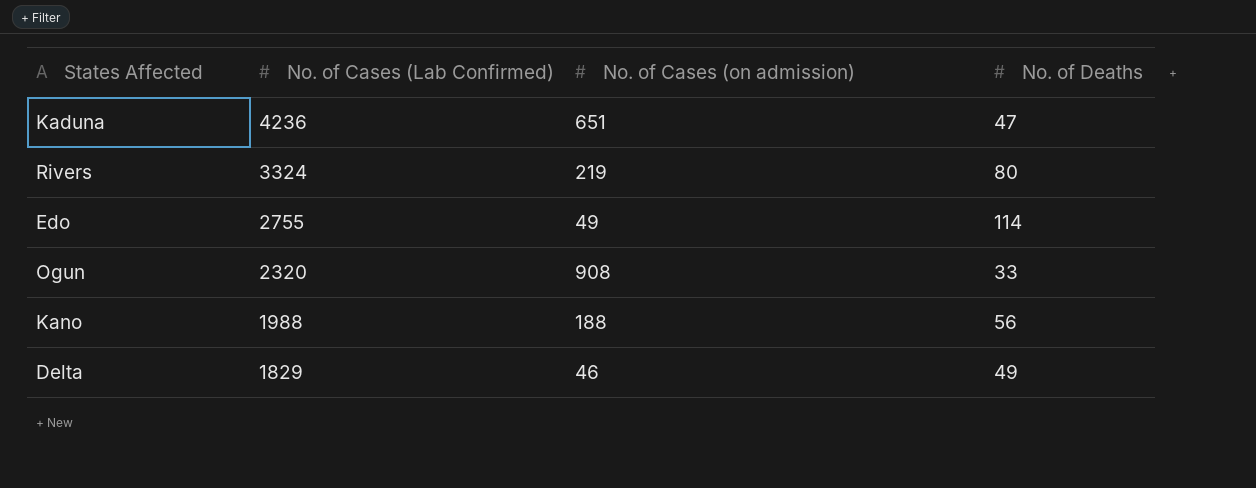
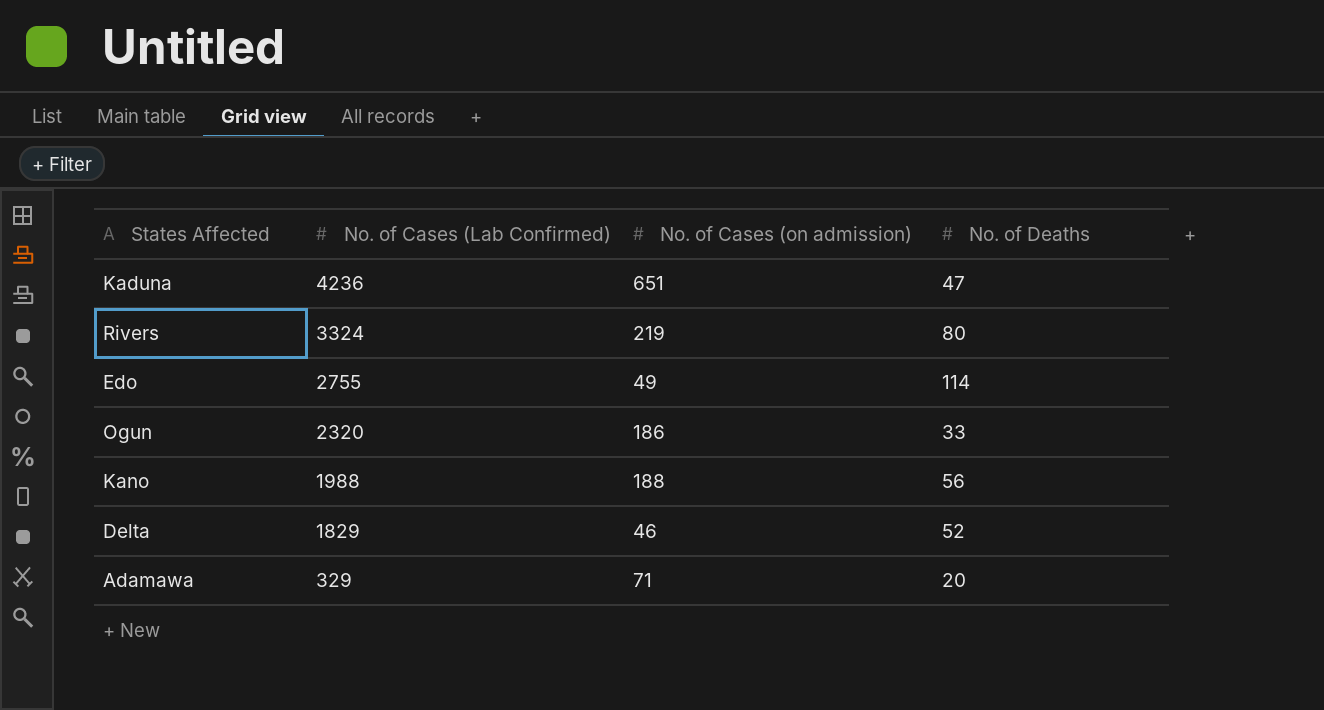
Ogun | No. of Cases (on admission): 908 -> 186
Delta | No. of Deaths: 49 -> 52
row Adamawa: none -> 329 | 71 | 20

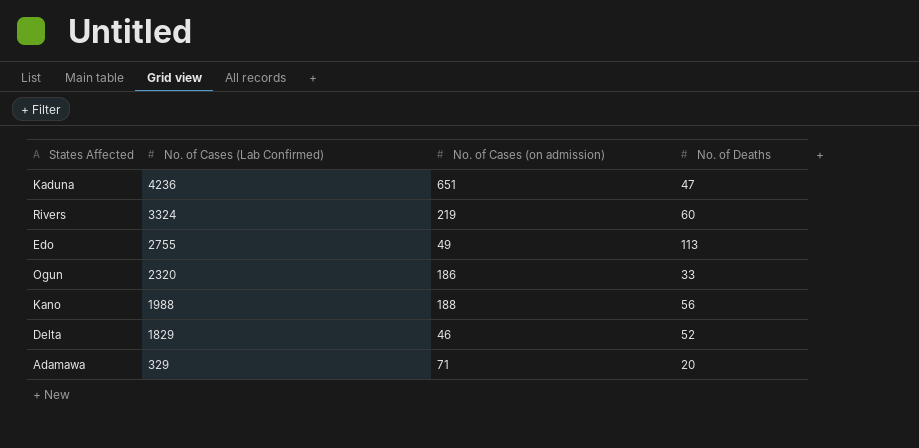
Rivers | No. of Deaths: 80 -> 60
Edo | No. of Deaths: 114 -> 113

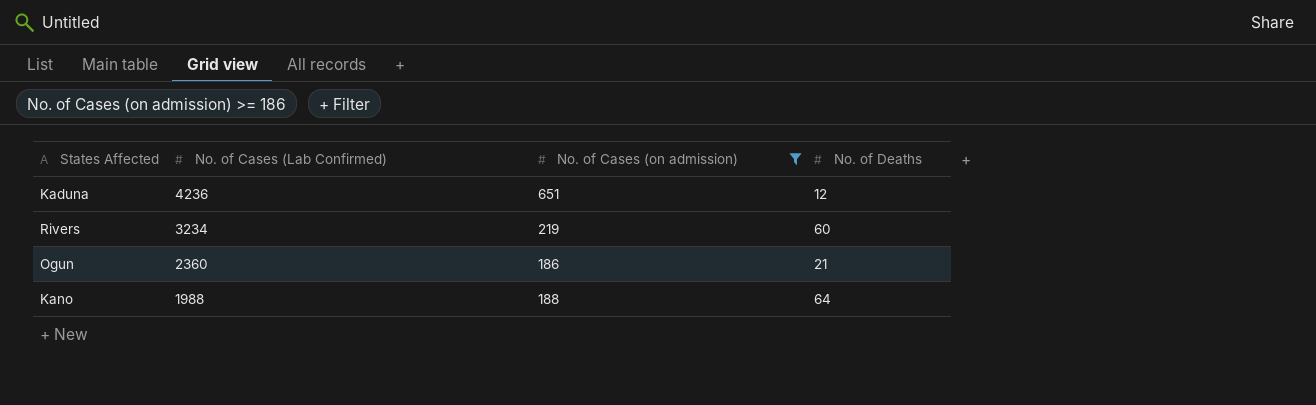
filter: none -> No. of Cases (on admission) >= 186
Kaduna | No. of Deaths: 47 -> 12
Rivers | No. of Cases (Lab Confirmed): 3324 -> 3234
Ogun | No. of Cases (Lab Confirmed): 2320 -> 2360
Ogun | No. of Deaths: 33 -> 21
Kano | No. of Deaths: 56 -> 64

